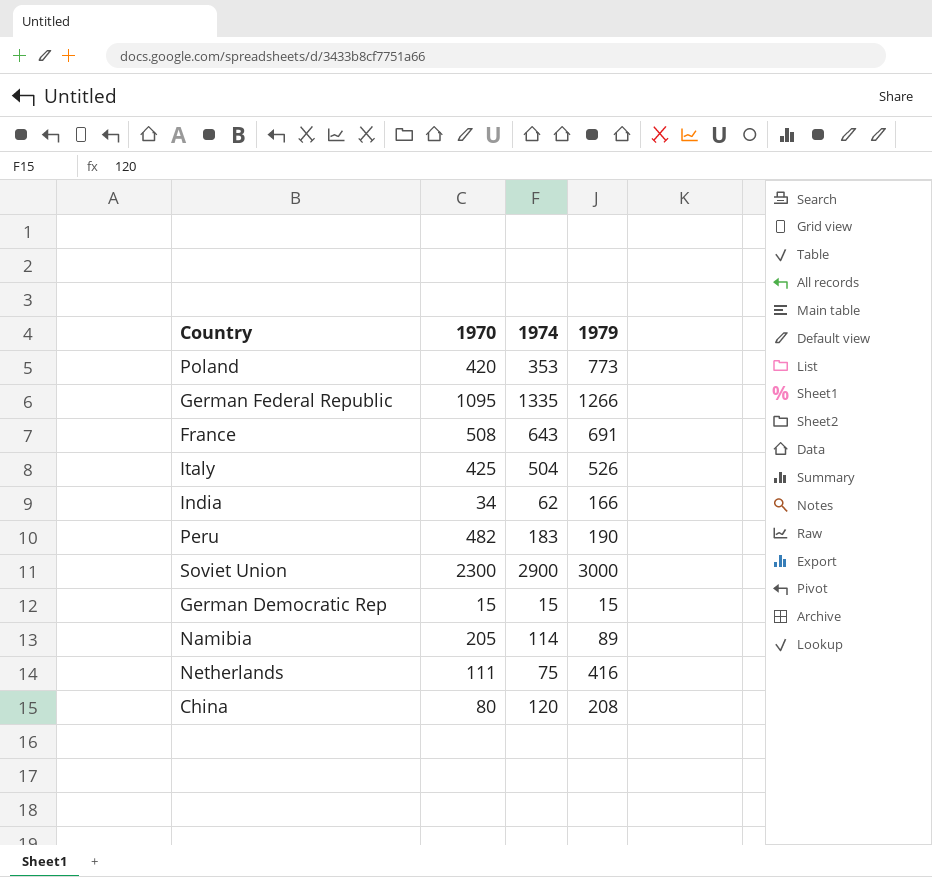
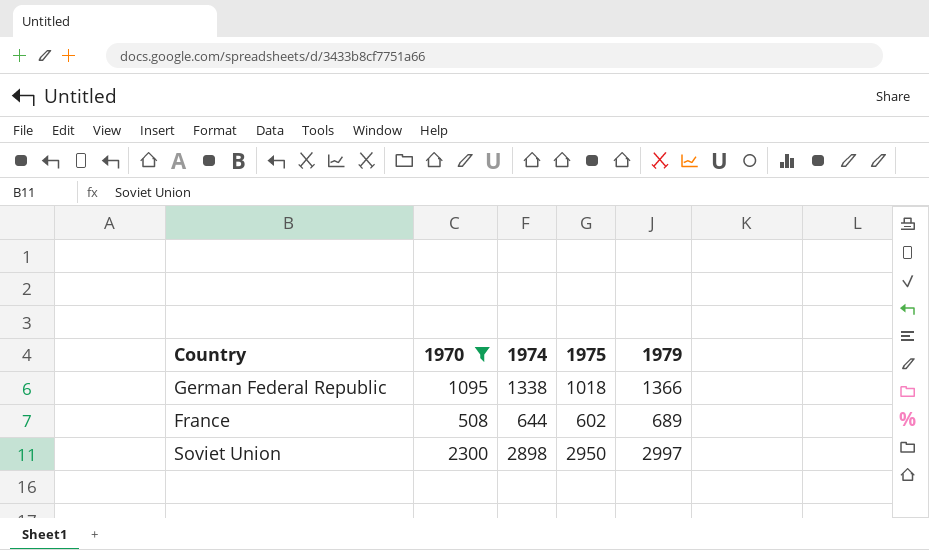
filter: none -> 1970 >= 508
column 1975 | position: none -> 4
German Federal Republic | 1974: 1335 -> 1338
German Federal Republic | 1979: 1266 -> 1366
France | 1974: 643 -> 644
France | 1979: 691 -> 689
Soviet Union | 1974: 2900 -> 2898
Soviet Union | 1979: 3000 -> 2997

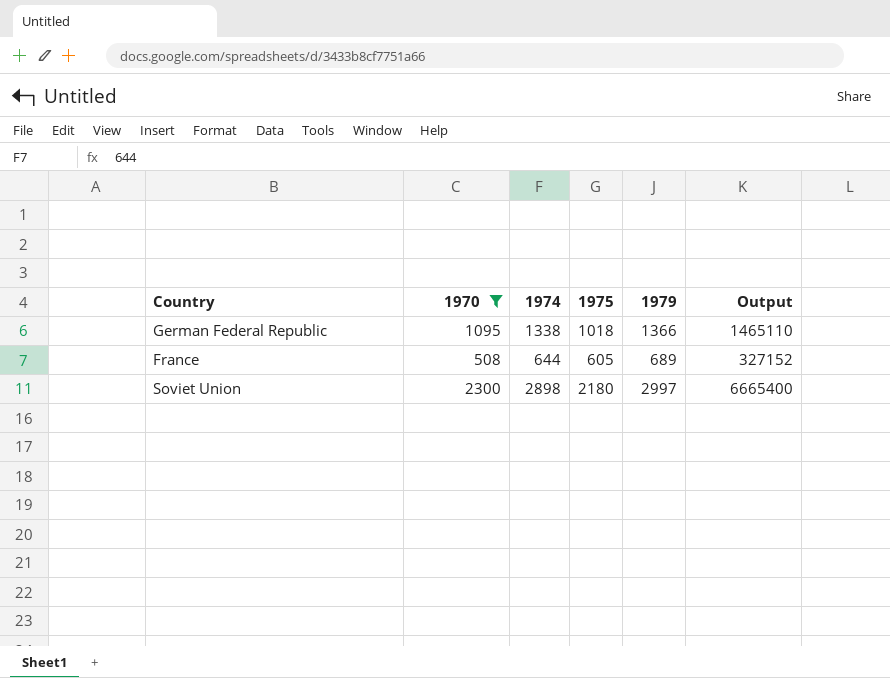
column Output | formula: none -> [1970] * [1974]
France | 1975: 602 -> 605
Soviet Union | 1975: 2950 -> 2180

